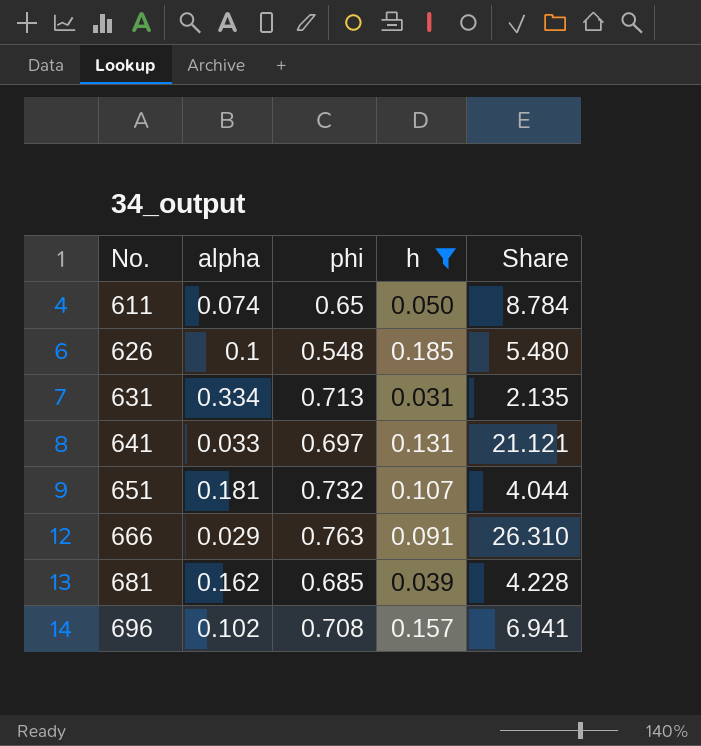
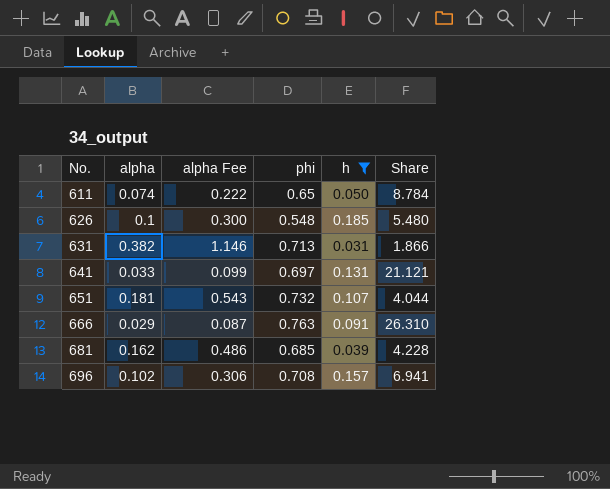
column alpha Fee | formula: none -> [alpha] * 3
631 | alpha: 0.334 -> 0.382
631 | Share: 2.135 -> 1.866

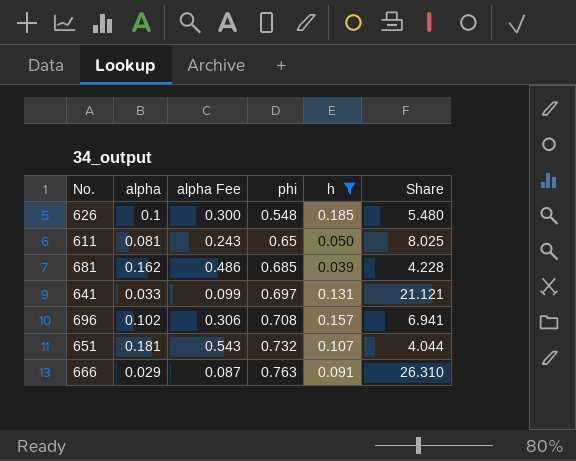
row order: No. ascending -> phi ascending
row 631: 0.382 | 1.146 | 0.713 | 0.031 | 1.866 -> none
611 | alpha: 0.074 -> 0.081
611 | alpha Fee: 0.222 -> 0.243
611 | Share: 8.784 -> 8.025

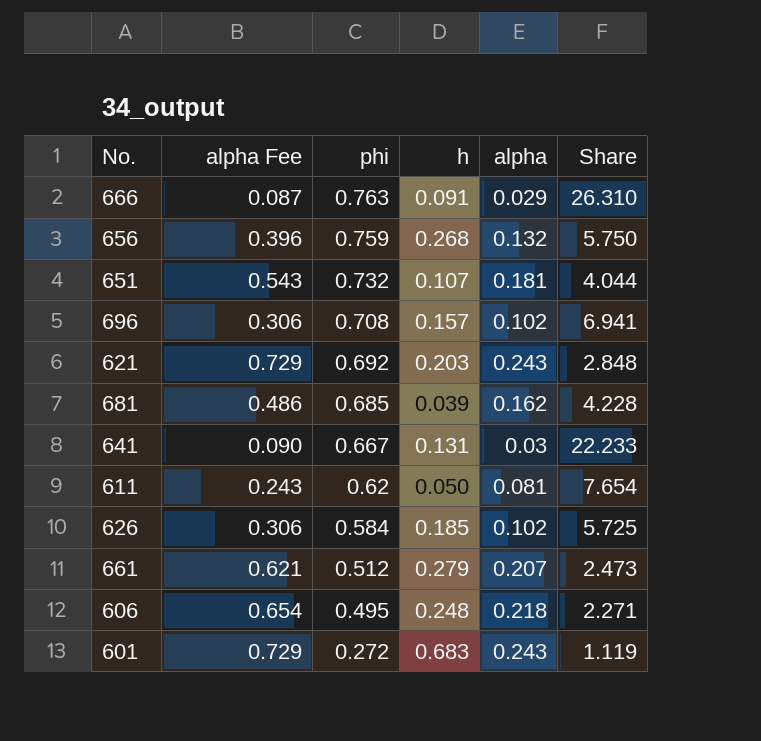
filter: h <= 0.185 -> none
row order: phi ascending -> phi descending
column alpha | position: 2 -> 5
641 | alpha Fee: 0.099 -> 0.090
641 | phi: 0.697 -> 0.667
641 | alpha: 0.033 -> 0.03
641 | Share: 21.121 -> 22.233
611 | phi: 0.65 -> 0.62
611 | Share: 8.025 -> 7.654
626 | alpha Fee: 0.300 -> 0.306
626 | phi: 0.548 -> 0.584
626 | alpha: 0.1 -> 0.102
626 | Share: 5.480 -> 5.725

